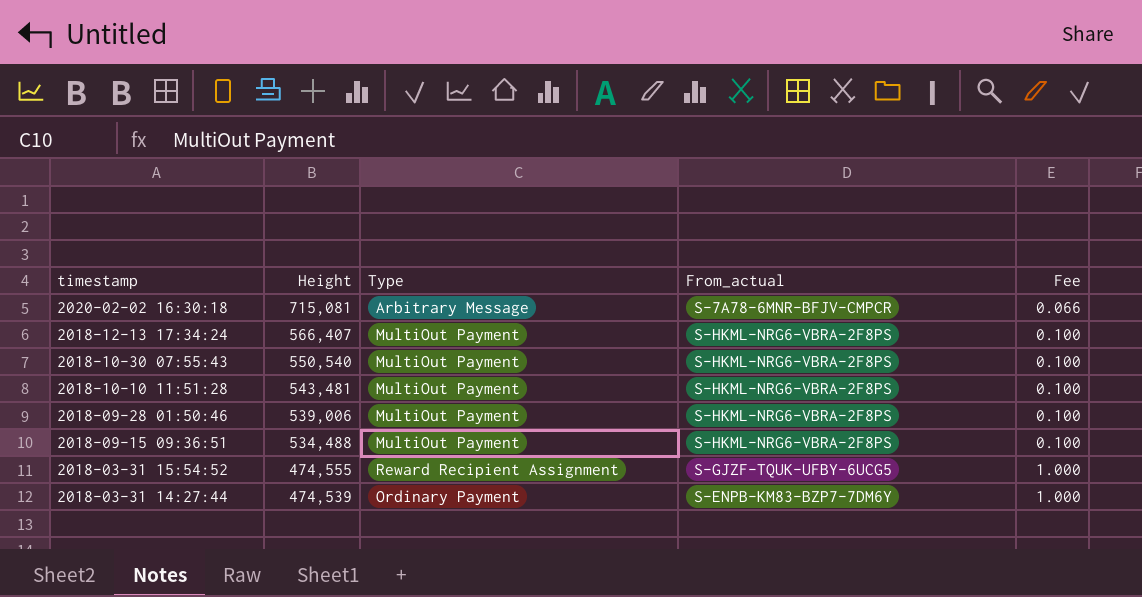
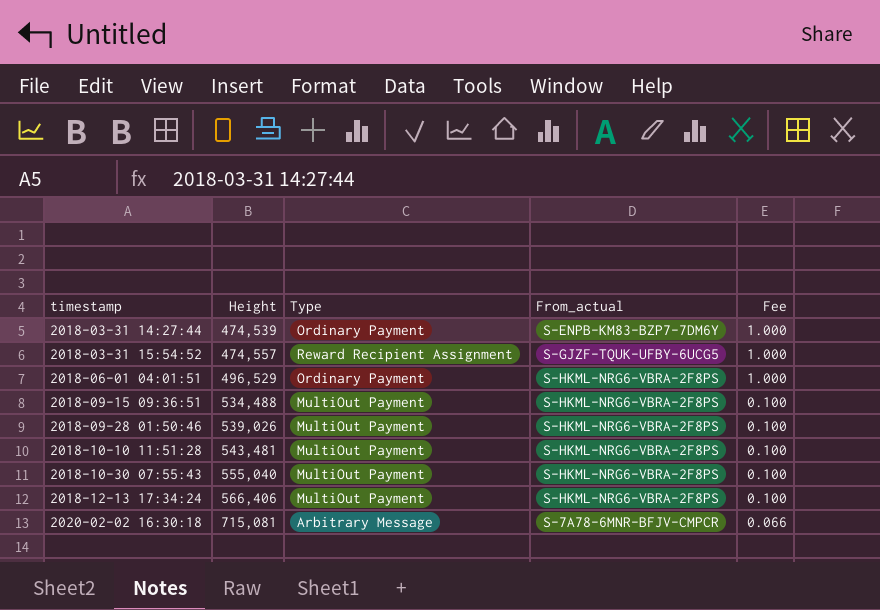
row order: timestamp descending -> timestamp ascending
2018-03-31 15:54:52 | Height: 474,555 -> 474,557
row 2018-06-01 04:01:51: none -> 496,529 | Ordinary Payment | S-HKML-NRG6-VBRA-2F8PS | 1.000
2018-09-28 01:50:46 | Height: 539,006 -> 539,026
2018-10-30 07:55:43 | Height: 550,540 -> 555,040
2018-12-13 17:34:24 | Height: 566,407 -> 566,406

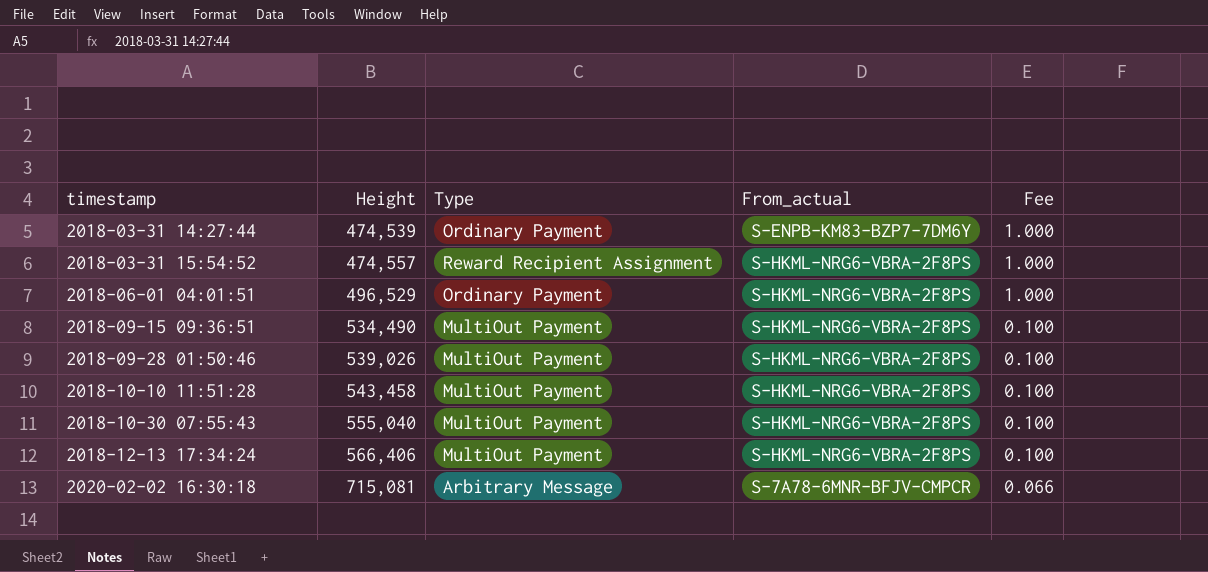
2018-03-31 15:54:52 | From_actual: S-GJZF-TQUK-UFBY-6UCG5 -> S-HKML-NRG6-VBRA-2F8PS
2018-09-15 09:36:51 | Height: 534,488 -> 534,490
2018-10-10 11:51:28 | Height: 543,481 -> 543,458

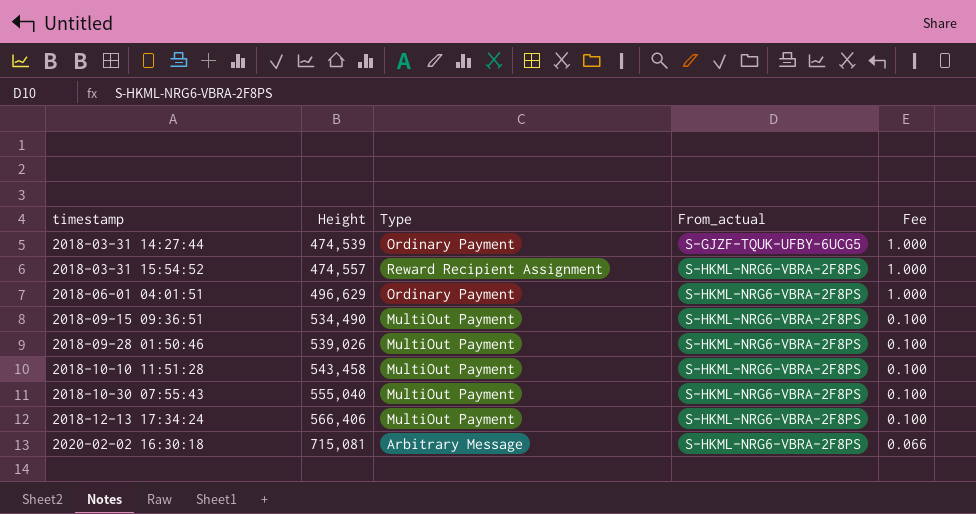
2018-03-31 14:27:44 | From_actual: S-ENPB-KM83-BZP7-7DM6Y -> S-GJZF-TQUK-UFBY-6UCG5
2018-06-01 04:01:51 | Height: 496,529 -> 496,629
2020-02-02 16:30:18 | From_actual: S-7A78-6MNR-BFJV-CMPCR -> S-HKML-NRG6-VBRA-2F8PS

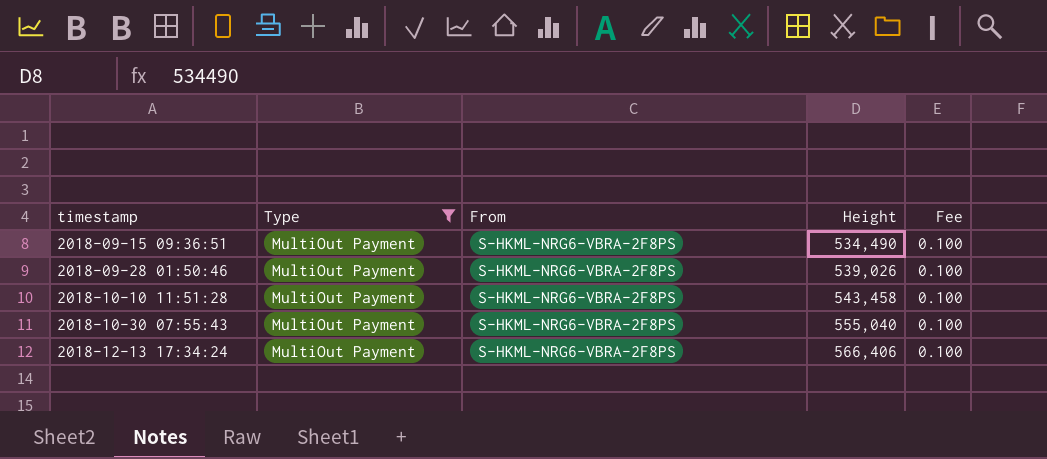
filter: none -> Type = MultiOut Payment
column name: From_actual -> From
column Height | position: 2 -> 4

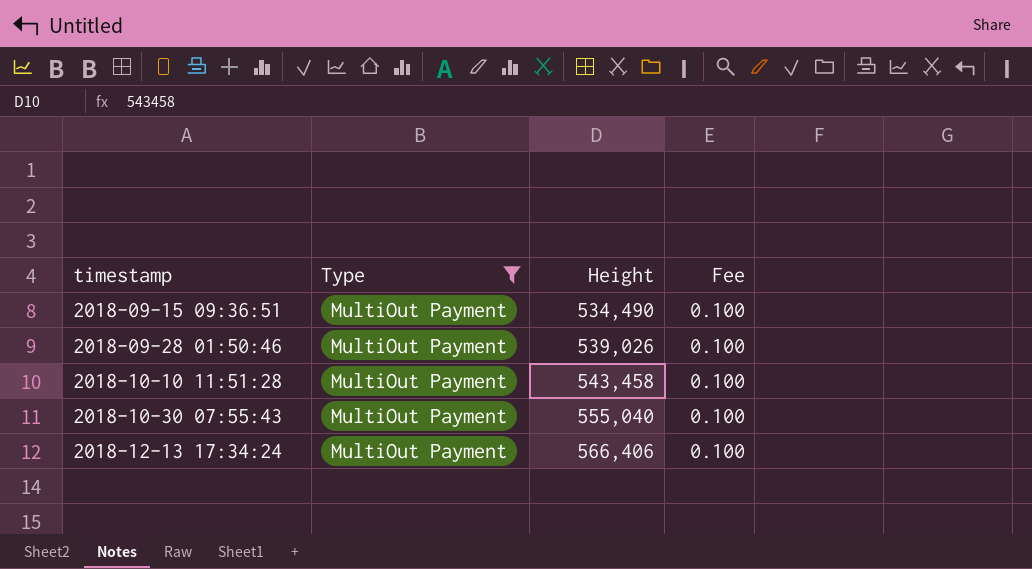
column From | position: 3 -> none

